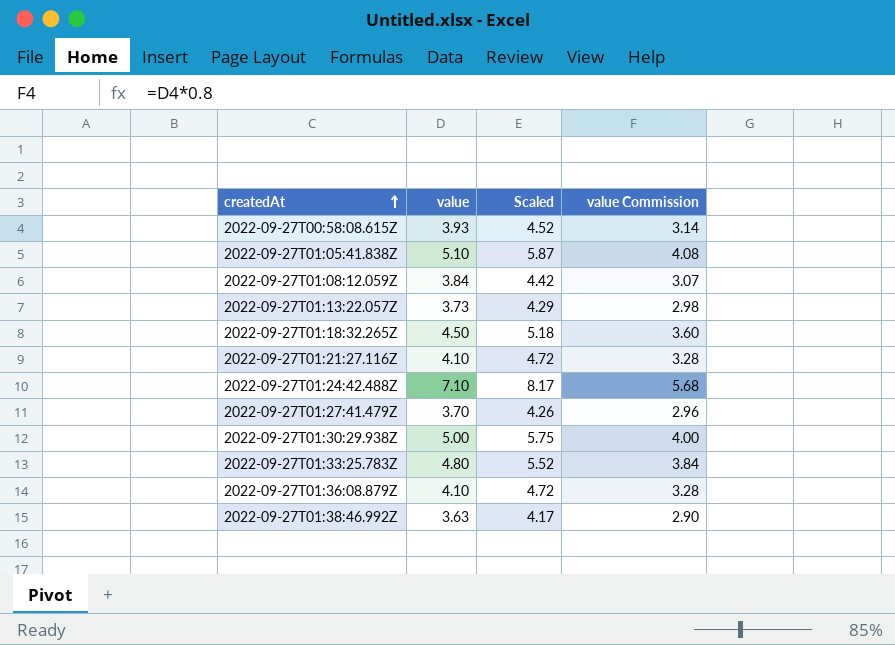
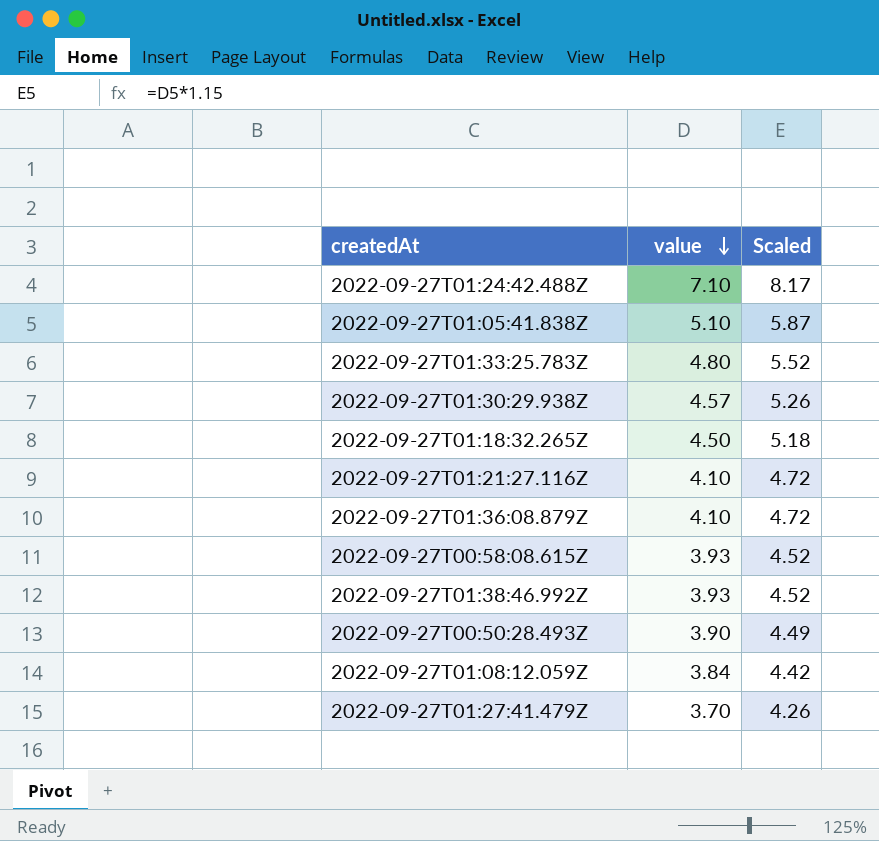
row order: createdAt ascending -> value descending
column value Commission | formula: [value] * 0.8 -> none
row 2022-09-27T01:13:22.057Z: 3.73 | 4.29 | 2.98 -> none
2022-09-27T01:30:29.938Z | value: 5.00 -> 4.57
2022-09-27T01:30:29.938Z | Scaled: 5.75 -> 5.26
2022-09-27T01:38:46.992Z | value: 3.63 -> 3.93
2022-09-27T01:38:46.992Z | Scaled: 4.17 -> 4.52
row 2022-09-27T00:50:28.493Z: none -> 3.90 | 4.49

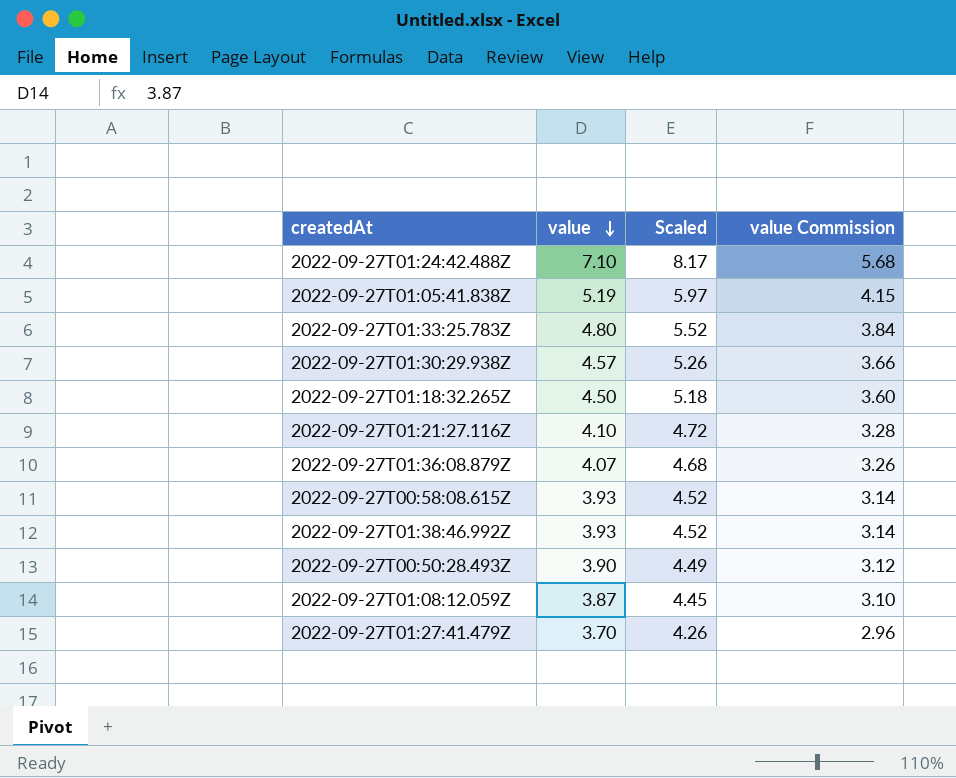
column value Commission | formula: none -> [value] * 0.8
2022-09-27T01:05:41.838Z | value: 5.10 -> 5.19
2022-09-27T01:05:41.838Z | Scaled: 5.87 -> 5.97
2022-09-27T01:36:08.879Z | value: 4.10 -> 4.07
2022-09-27T01:36:08.879Z | Scaled: 4.72 -> 4.68
2022-09-27T01:08:12.059Z | value: 3.84 -> 3.87
2022-09-27T01:08:12.059Z | Scaled: 4.42 -> 4.45

